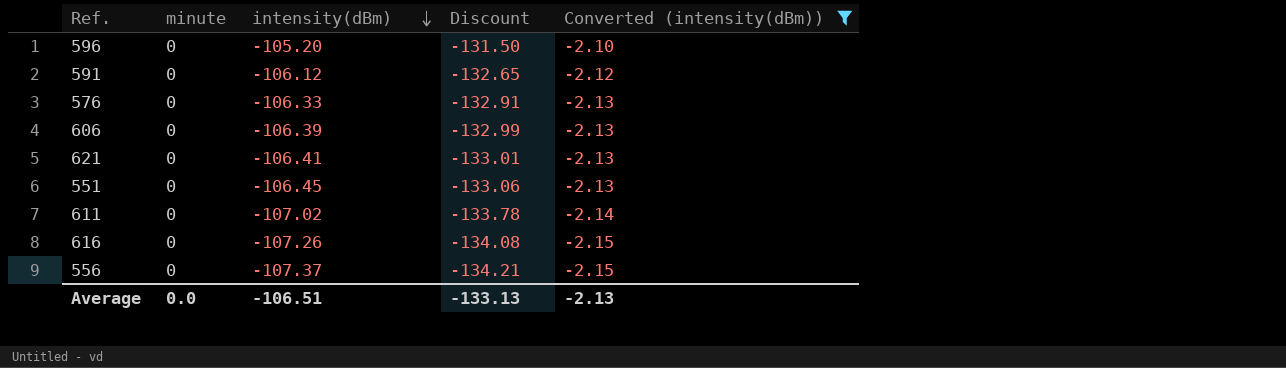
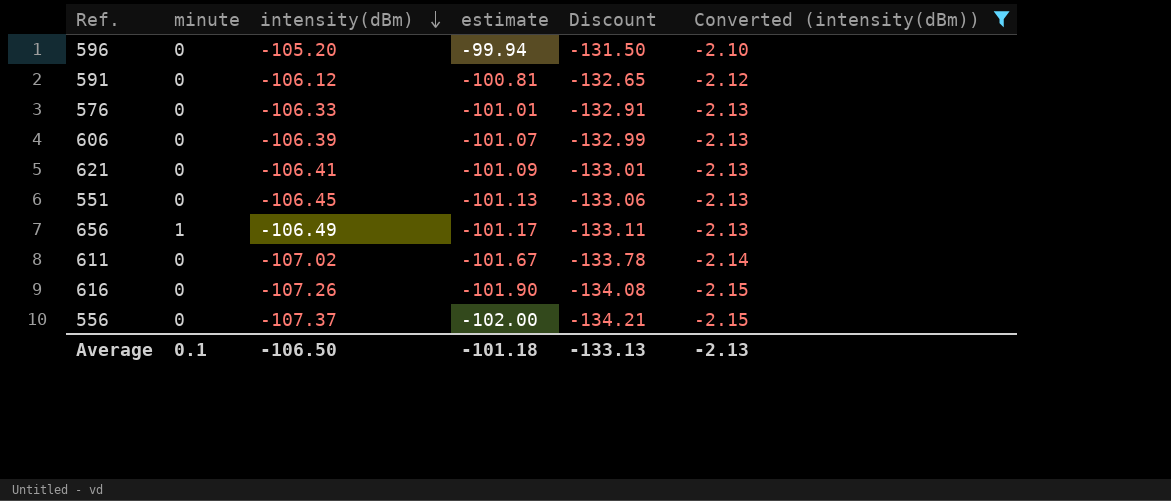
column estimate | formula: none -> [intensity(dBm)] * 0.95
row 656: none -> 1 | -106.49 | -101.17 | -133.11 | -2.13
Average | minute: 0.0 -> 0.1
Average | intensity(dBm): -106.51 -> -106.50

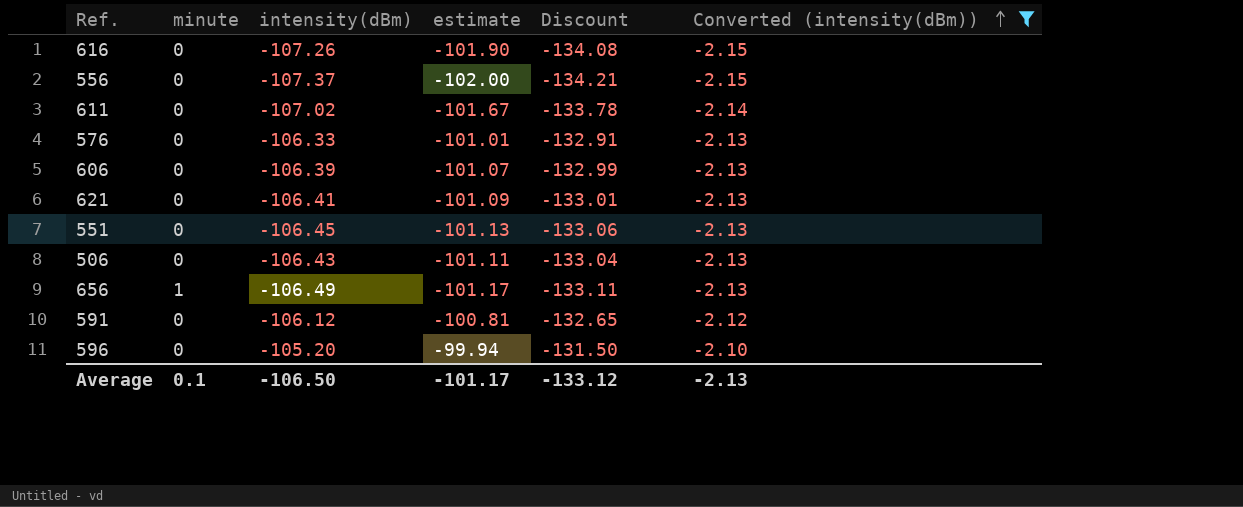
row order: intensity(dBm) descending -> Converted (intensity(dBm)) ascending
row 506: none -> 0 | -106.43 | -101.11 | -133.04 | -2.13
Average | estimate: -101.18 -> -101.17
Average | Discount: -133.13 -> -133.12

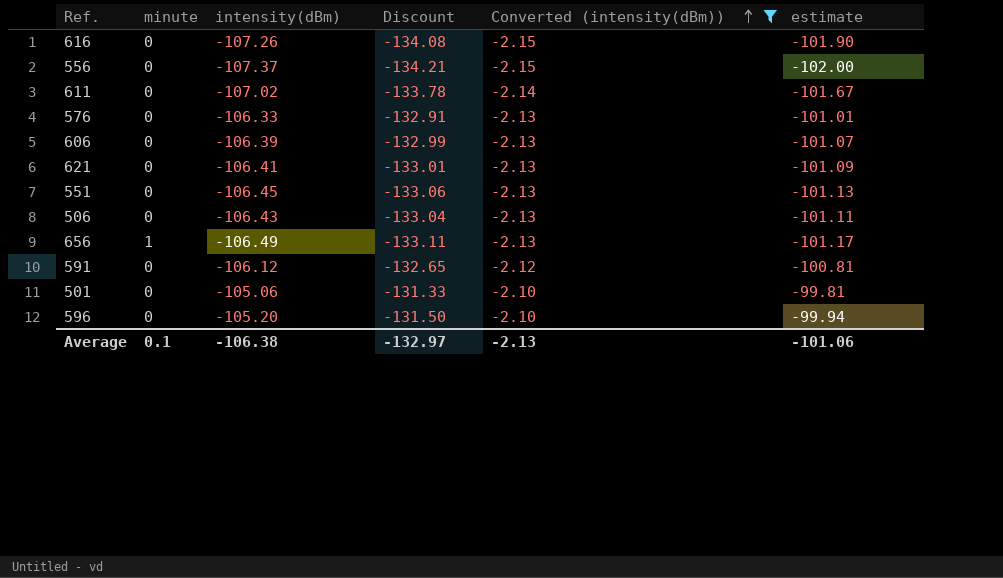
column estimate | position: 4 -> 6
row 501: none -> 0 | -105.06 | -131.33 | -2.10 | -99.81
Average | intensity(dBm): -106.50 -> -106.38
Average | Discount: -133.12 -> -132.97
Average | estimate: -101.17 -> -101.06

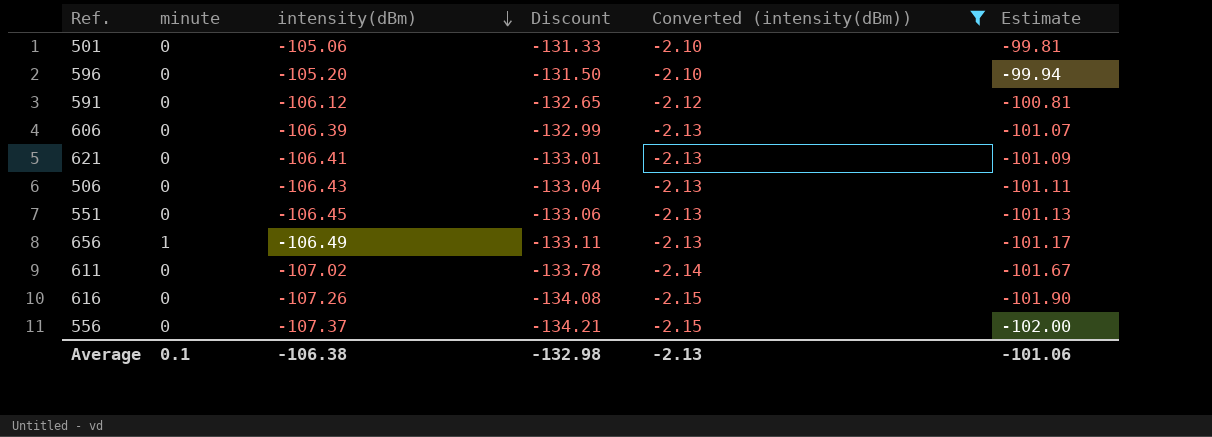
row order: Converted (intensity(dBm)) ascending -> intensity(dBm) descending
column name: estimate -> Estimate
row 576: 0 | -106.33 | -132.91 | -2.13 | -101.01 -> none
Average | Discount: -132.97 -> -132.98

